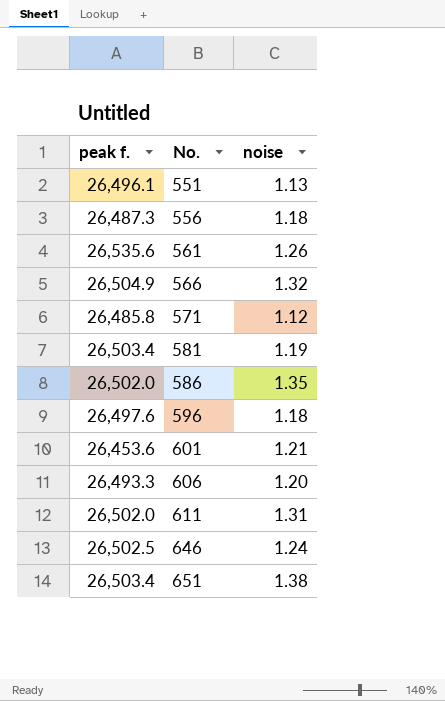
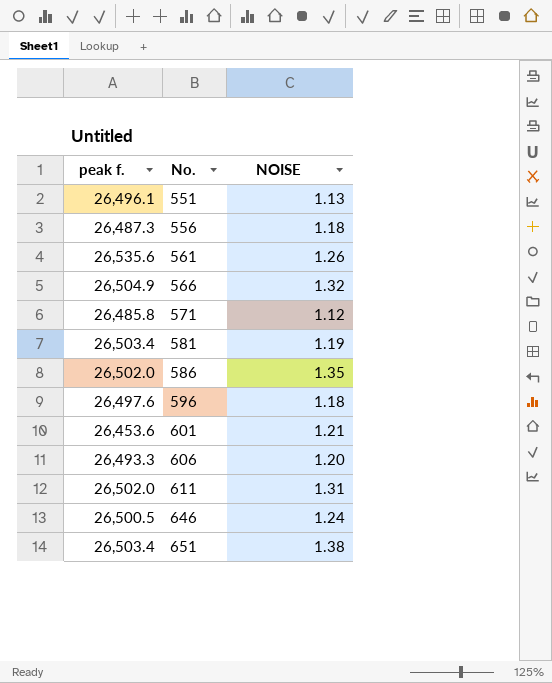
column name: noise -> NOISE
646 | peak f.: 26,502.5 -> 26,500.5

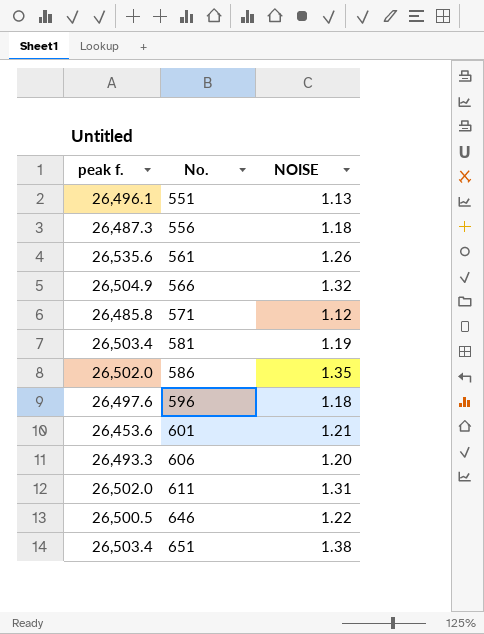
646 | NOISE: 1.24 -> 1.22

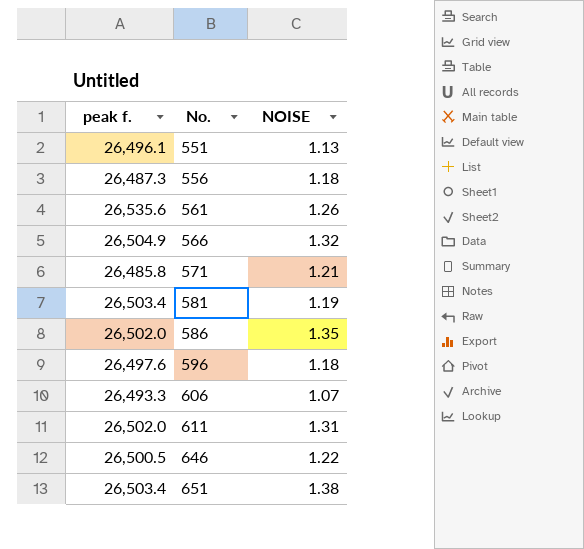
row 601: 26,453.6 | 1.21 -> none
571 | NOISE: 1.12 -> 1.21
606 | NOISE: 1.20 -> 1.07

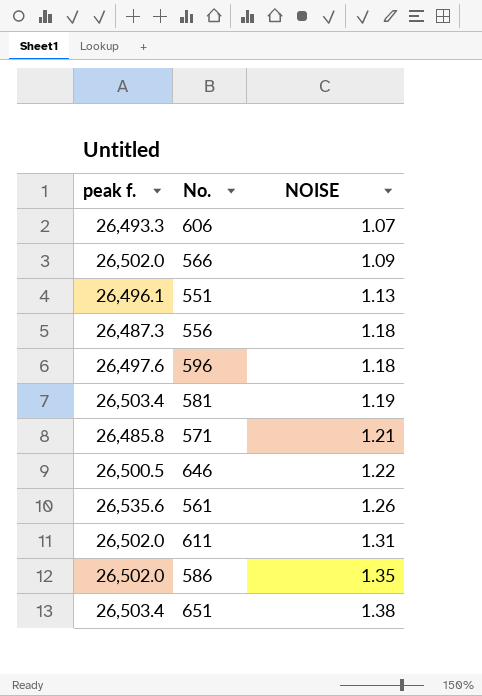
row order: No. ascending -> NOISE ascending
566 | peak f.: 26,504.9 -> 26,502.0
566 | NOISE: 1.32 -> 1.09

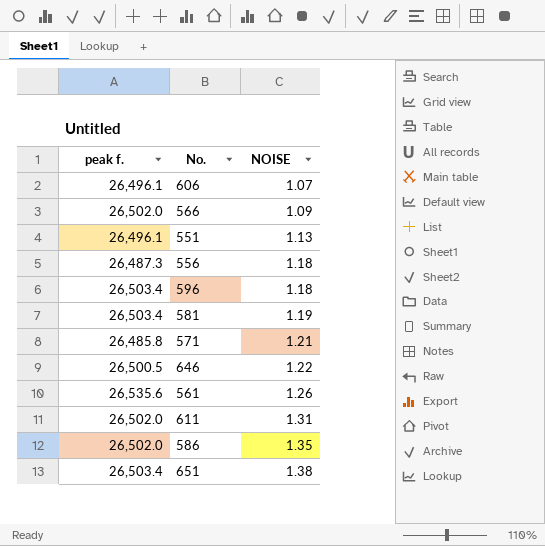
606 | peak f.: 26,493.3 -> 26,496.1
596 | peak f.: 26,497.6 -> 26,503.4

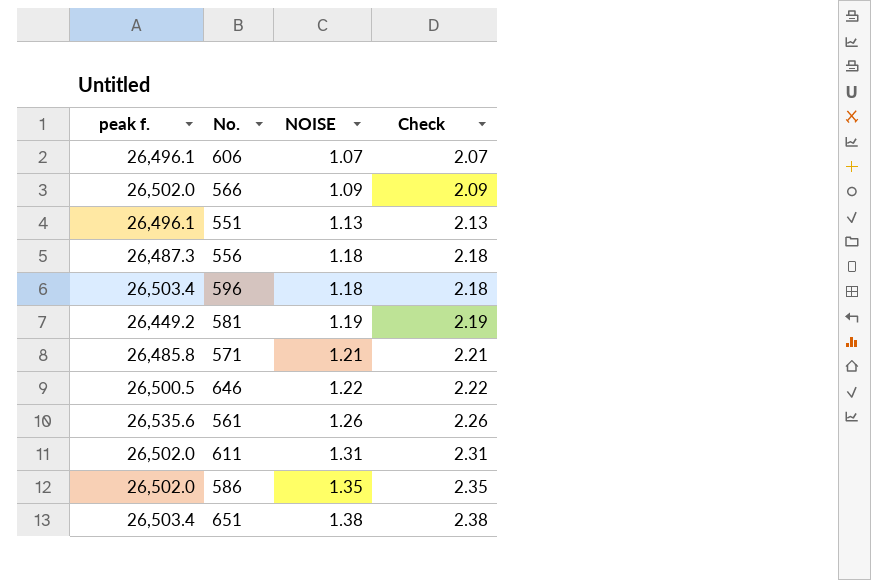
column Check | formula: none -> [NOISE] + 1
581 | peak f.: 26,503.4 -> 26,449.2

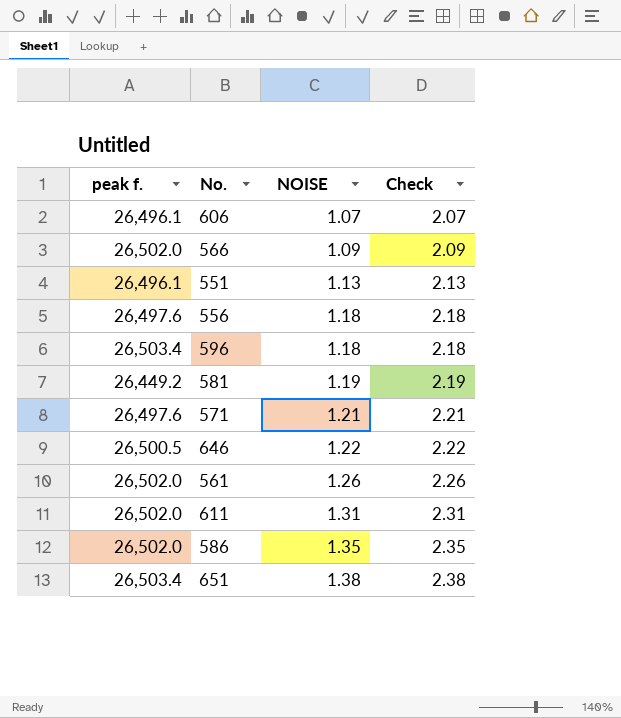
556 | peak f.: 26,487.3 -> 26,497.6
571 | peak f.: 26,485.8 -> 26,497.6
561 | peak f.: 26,535.6 -> 26,502.0

